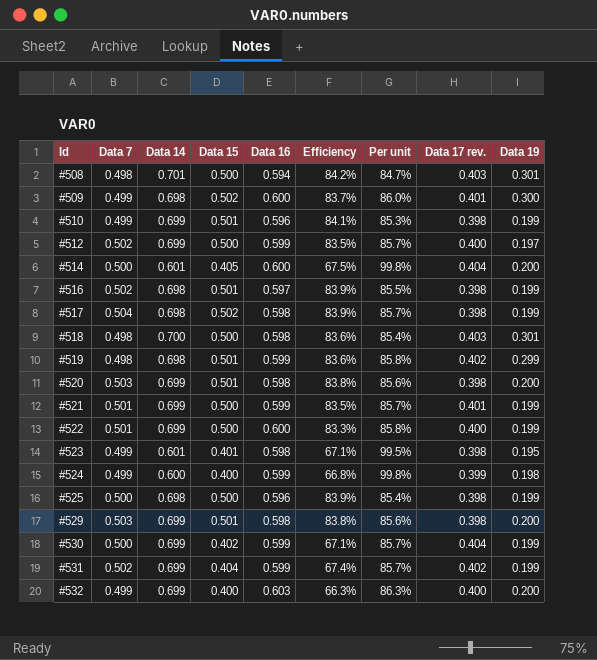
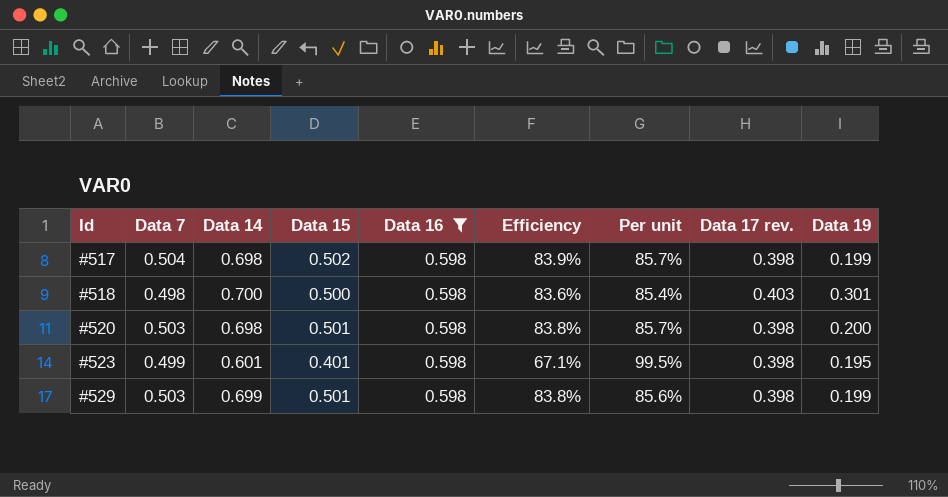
filter: none -> Data 16 = 0.598
#520 | Data 14: 0.699 -> 0.698
#520 | Per unit: 85.6% -> 85.7%
#529 | Data 19: 0.200 -> 0.199

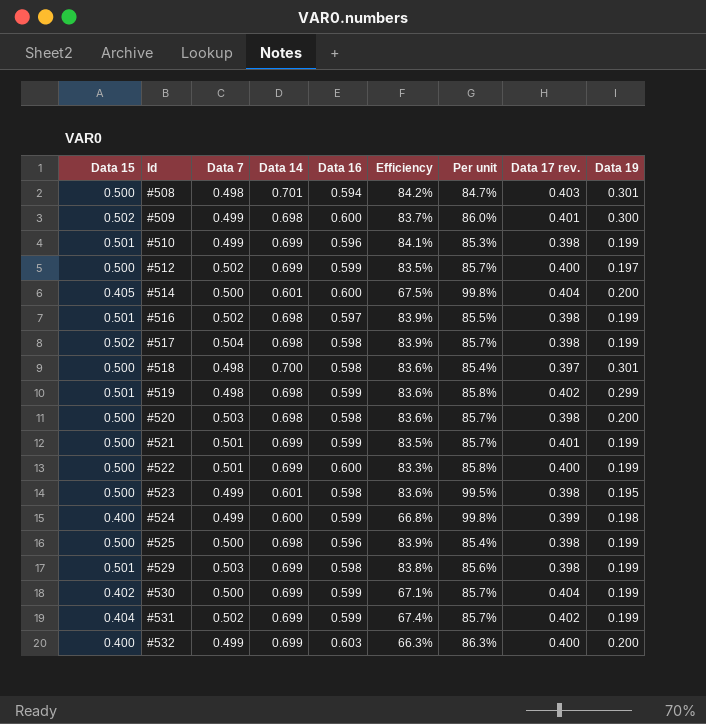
filter: Data 16 = 0.598 -> none
column Data 15 | position: 4 -> 1
#518 | Data 17 rev.: 0.403 -> 0.397
#520 | Data 15: 0.501 -> 0.500
#520 | Efficiency: 83.8% -> 83.6%
#523 | Data 15: 0.401 -> 0.500
#523 | Efficiency: 67.1% -> 83.6%

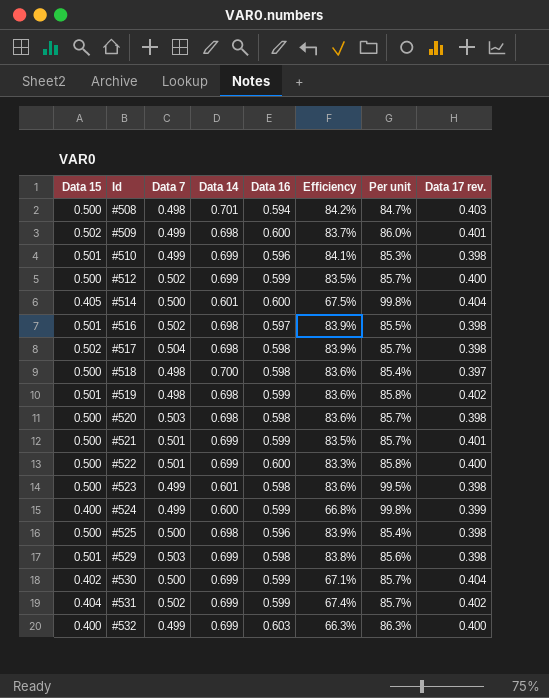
column Data 19 | position: 9 -> none

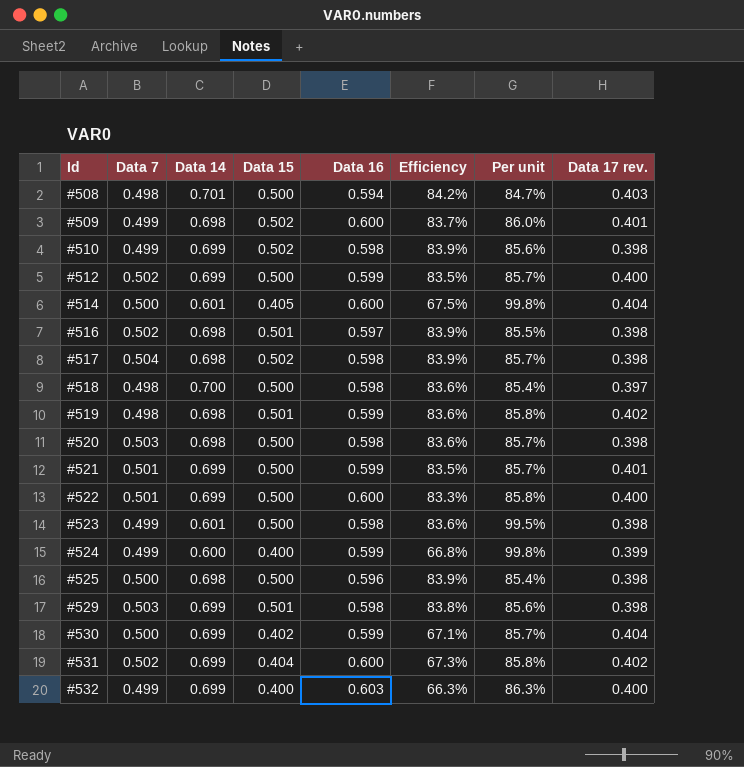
column Data 15 | position: 1 -> 4
#510 | Data 15: 0.501 -> 0.502
#510 | Data 16: 0.596 -> 0.598
#510 | Efficiency: 84.1% -> 83.9%
#510 | Per unit: 85.3% -> 85.6%
#531 | Data 16: 0.599 -> 0.600
#531 | Efficiency: 67.4% -> 67.3%
#531 | Per unit: 85.7% -> 85.8%

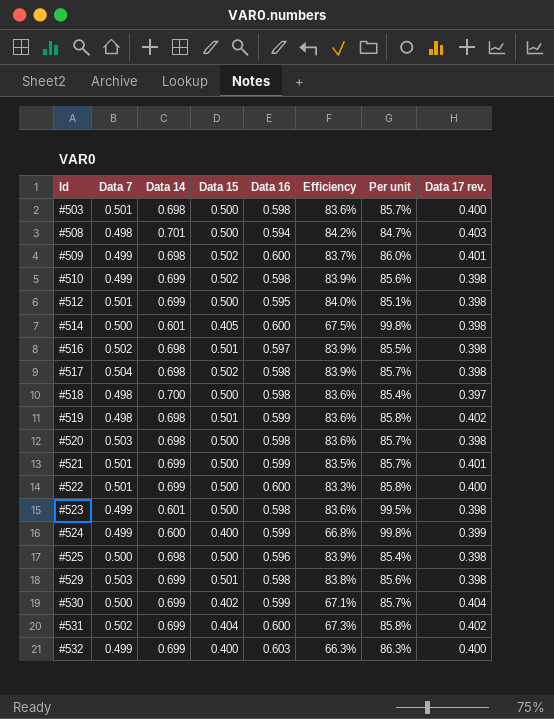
row #503: none -> 0.501 | 0.698 | 0.500 | 0.598 | 83.6% | 85.7% | 0.400
#512 | Data 7: 0.502 -> 0.501
#512 | Data 16: 0.599 -> 0.595
#512 | Efficiency: 83.5% -> 84.0%
#512 | Per unit: 85.7% -> 85.1%
#512 | Data 17 rev.: 0.400 -> 0.398
#514 | Data 17 rev.: 0.404 -> 0.398

